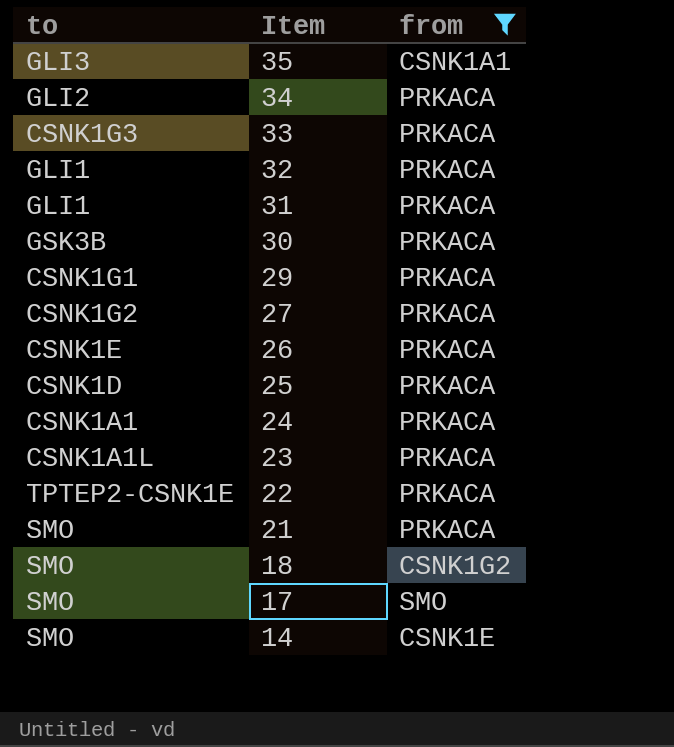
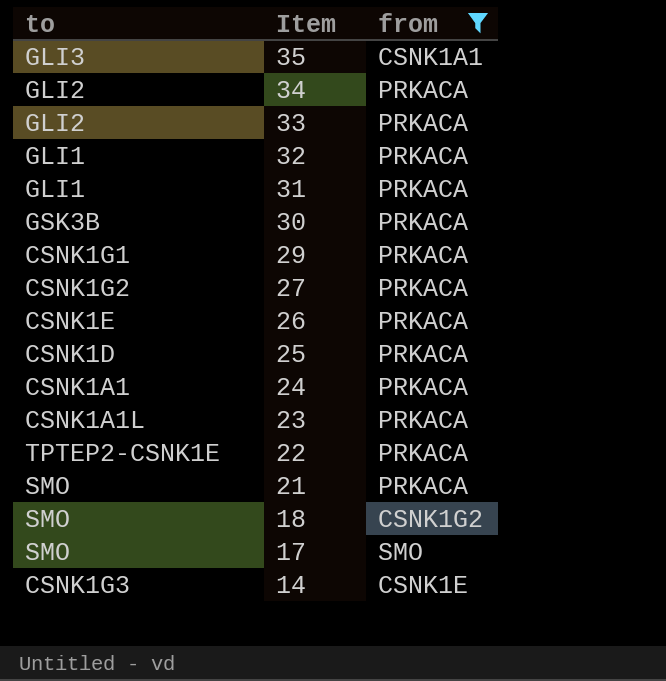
33 | to: CSNK1G3 -> GLI2
14 | to: SMO -> CSNK1G3

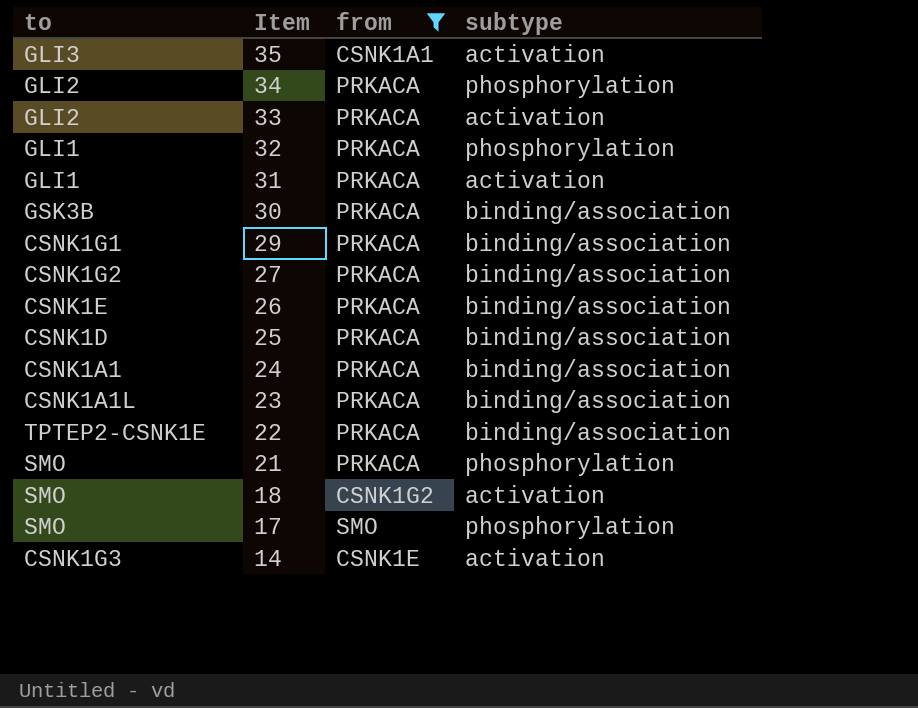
column subtype | position: none -> 4

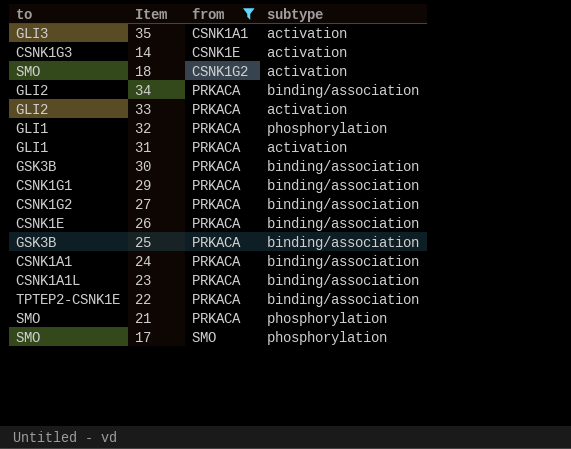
row order: Item descending -> from ascending
34 | subtype: phosphorylation -> binding/association
25 | to: CSNK1D -> GSK3B

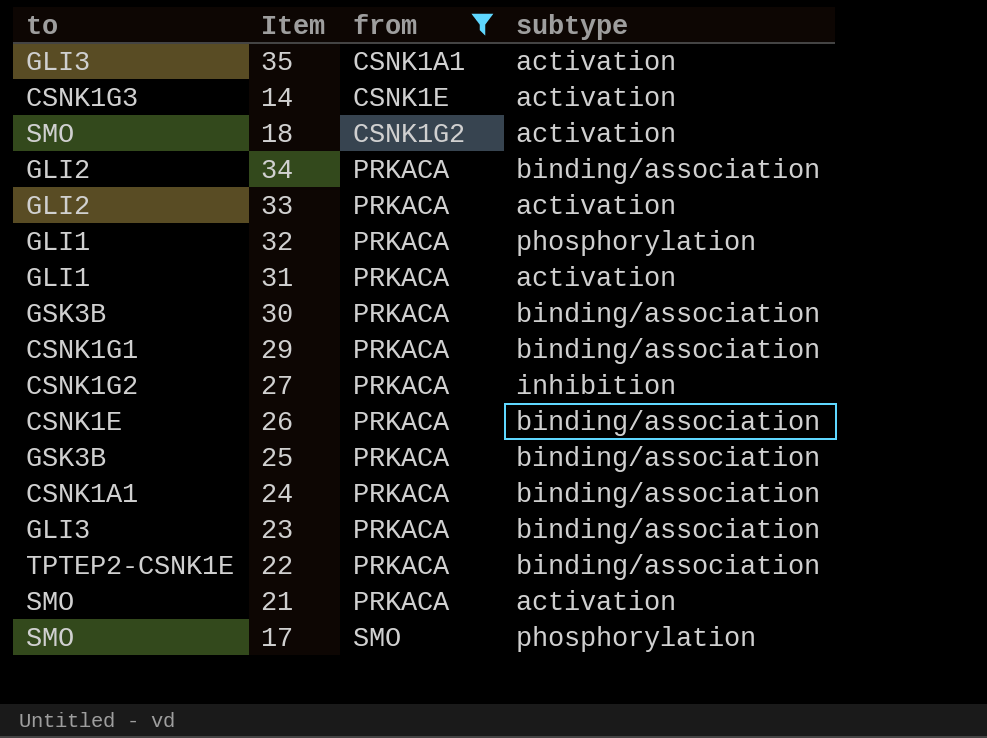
27 | subtype: binding/association -> inhibition
23 | to: CSNK1A1L -> GLI3
21 | subtype: phosphorylation -> activation

